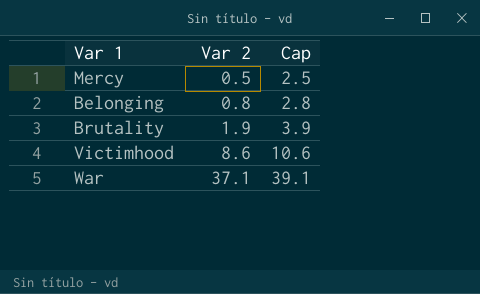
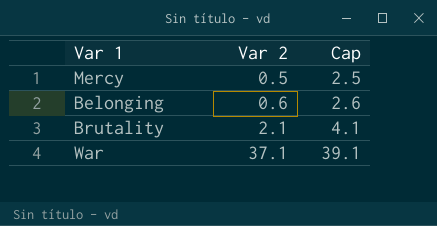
row Victimhood: 8.6 | 10.6 -> none
Belonging | Var 2: 0.8 -> 0.6
Belonging | Cap: 2.8 -> 2.6
Brutality | Var 2: 1.9 -> 2.1
Brutality | Cap: 3.9 -> 4.1

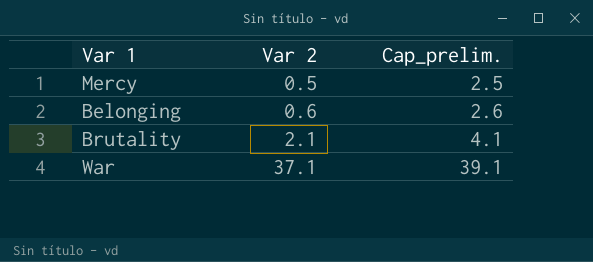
column name: Cap -> Cap_prelim.

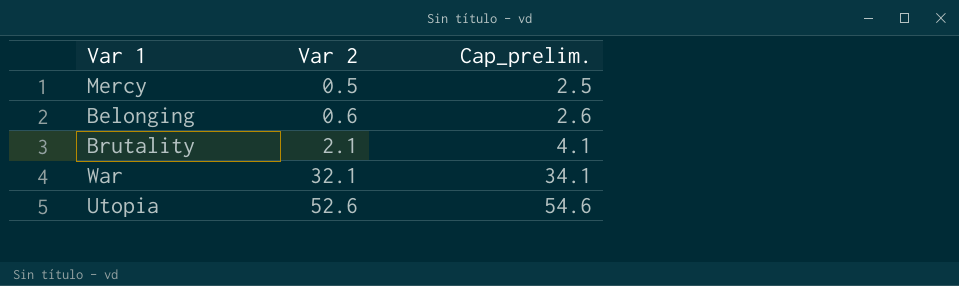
War | Var 2: 37.1 -> 32.1
War | Cap_prelim.: 39.1 -> 34.1
row Utopia: none -> 52.6 | 54.6

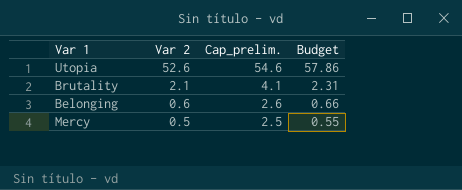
row order: Var 2 ascending -> Var 2 descending
column Budget | formula: none -> [Var 2] * 1.1
row War: 32.1 | 34.1 -> none

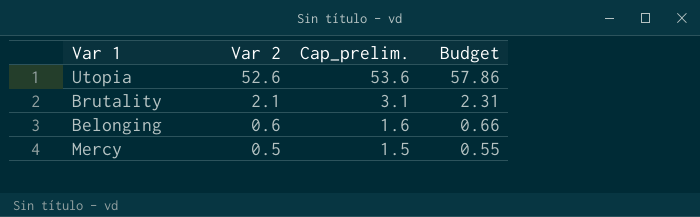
column Cap_prelim. | formula: [Var 2] + 2 -> [Var 2] + 1

